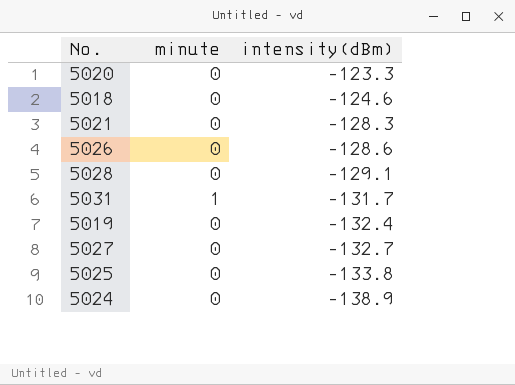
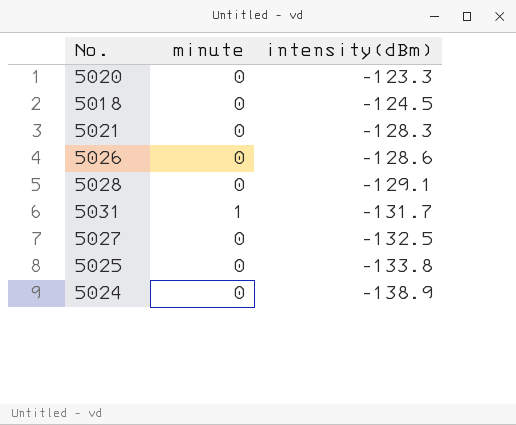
row 5019: 0 | -132.4 -> none
5018 | intensity(dBm): -124.6 -> -124.5
5027 | intensity(dBm): -132.7 -> -132.5

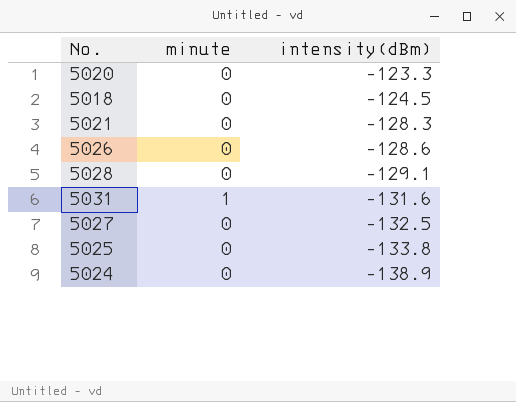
5031 | intensity(dBm): -131.7 -> -131.6

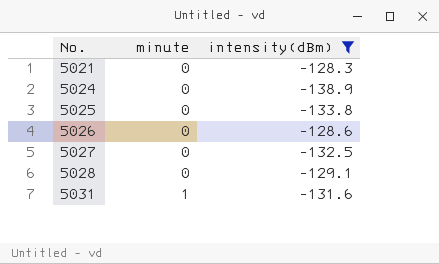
filter: none -> intensity(dBm) <= -128.3
row order: intensity(dBm) descending -> No. ascending

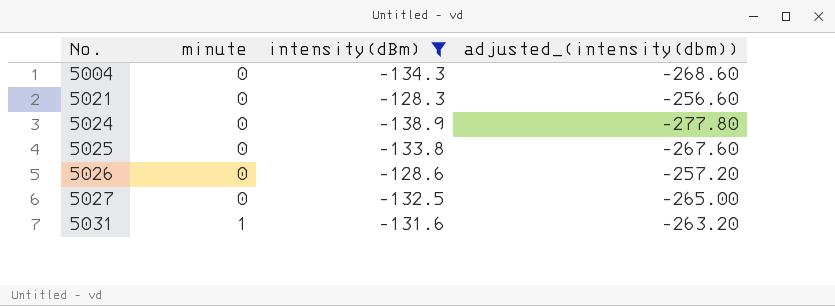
column adjusted_(intensity(dbm)) | formula: none -> [intensity(dBm)] * 2
row 5028: 0 | -129.1 -> none
row 5004: none -> 0 | -134.3 | -268.60

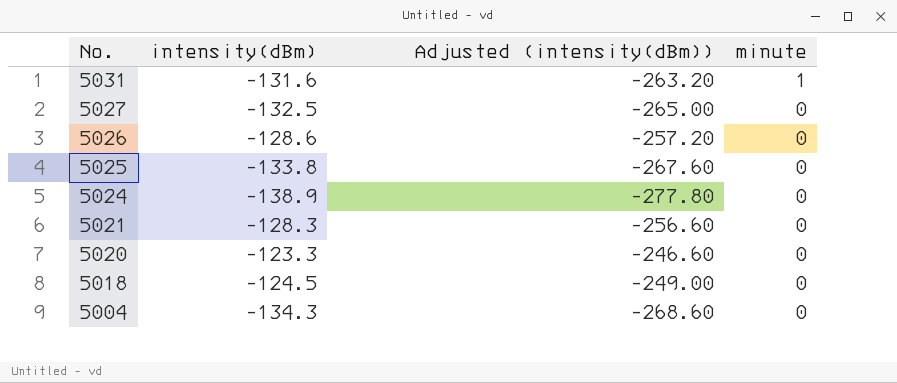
filter: intensity(dBm) <= -128.3 -> none
row order: No. ascending -> No. descending
column name: adjusted_(intensity(dbm)) -> Adjusted (intensity(dBm))
column minute | position: 2 -> 4

